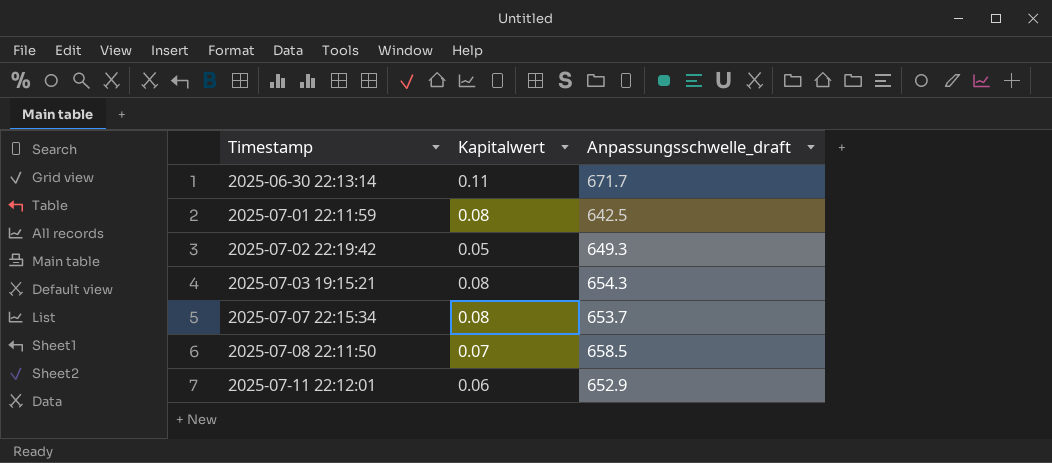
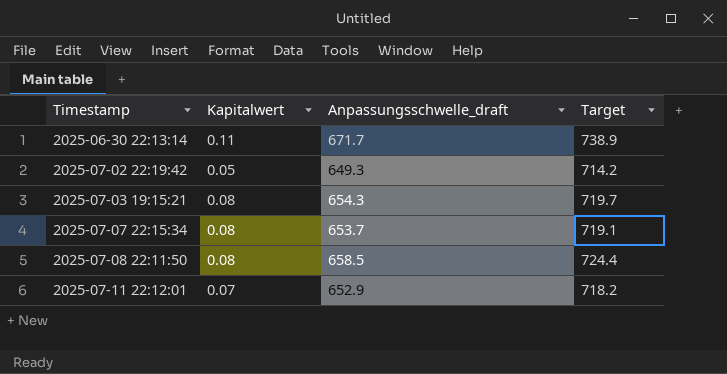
column Target | formula: none -> [Anpassungsschwelle_draft] * 1.1
row 2025-07-01 22:11:59: 0.08 | 642.5 -> none
2025-07-08 22:11:50 | Kapitalwert: 0.07 -> 0.08
2025-07-11 22:12:01 | Kapitalwert: 0.06 -> 0.07

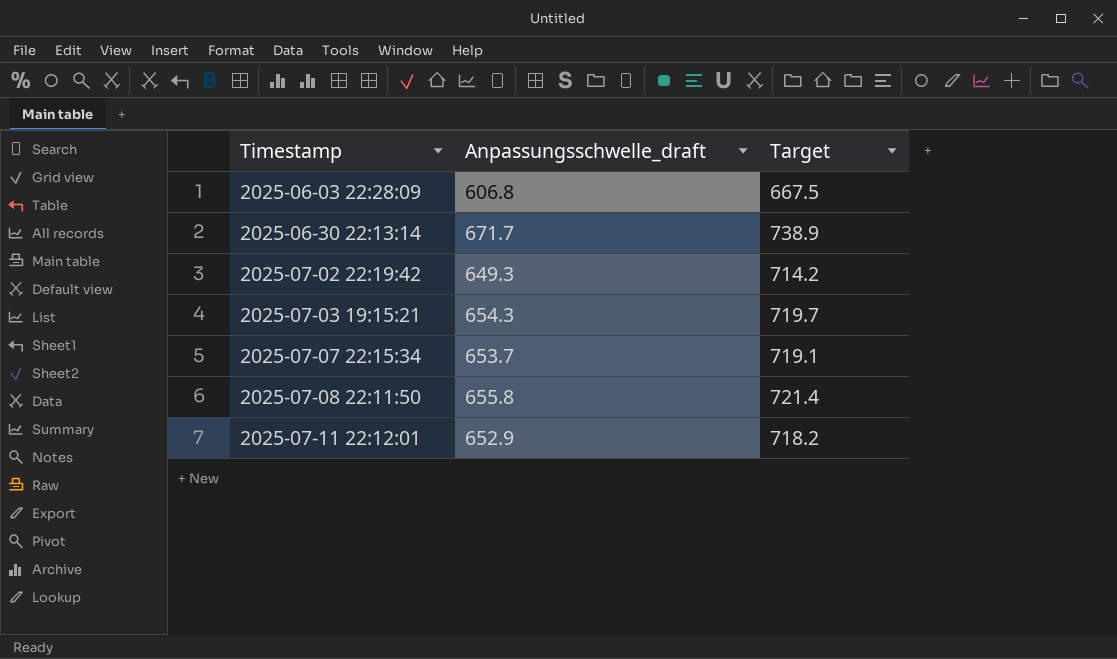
column Kapitalwert | position: 2 -> none
row 2025-06-03 22:28:09: none -> 606.8 | 667.5
2025-07-08 22:11:50 | Anpassungsschwelle_draft: 658.5 -> 655.8
2025-07-08 22:11:50 | Target: 724.4 -> 721.4

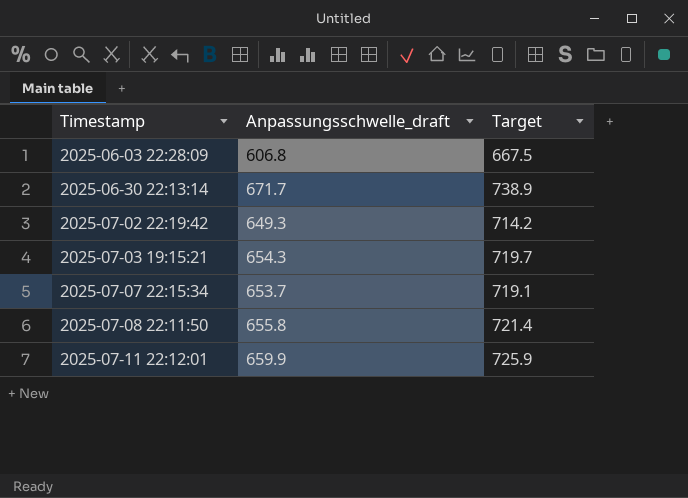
2025-07-11 22:12:01 | Anpassungsschwelle_draft: 652.9 -> 659.9
2025-07-11 22:12:01 | Target: 718.2 -> 725.9

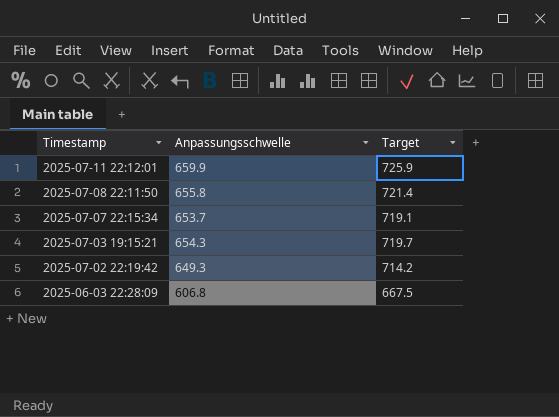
row order: Timestamp ascending -> Timestamp descending
column name: Anpassungsschwelle_draft -> Anpassungsschwelle
row 2025-06-30 22:13:14: 671.7 | 738.9 -> none

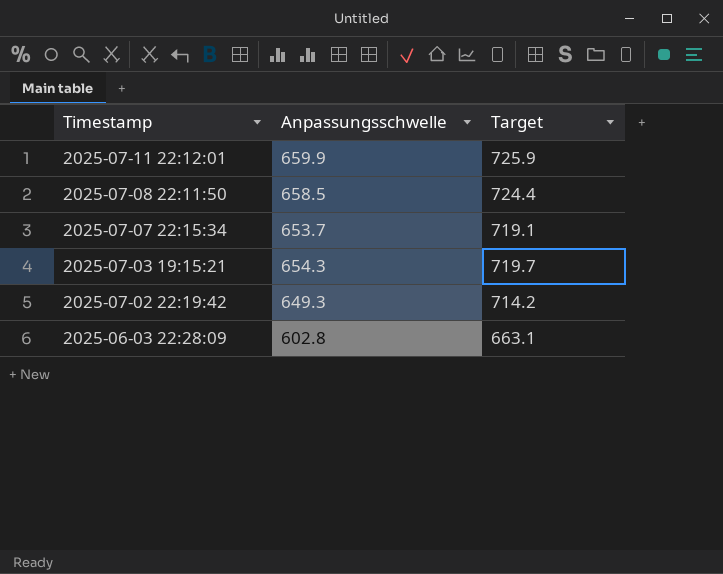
2025-07-08 22:11:50 | Anpassungsschwelle: 655.8 -> 658.5
2025-07-08 22:11:50 | Target: 721.4 -> 724.4
2025-06-03 22:28:09 | Anpassungsschwelle: 606.8 -> 602.8
2025-06-03 22:28:09 | Target: 667.5 -> 663.1

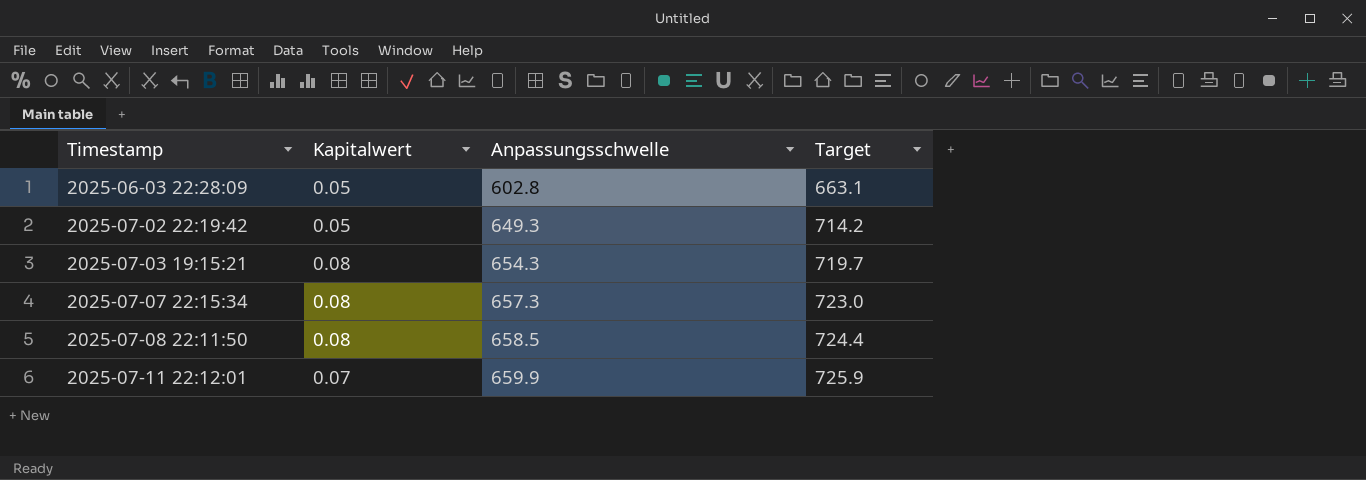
row order: Timestamp descending -> Timestamp ascending
column Kapitalwert | position: none -> 2
2025-07-07 22:15:34 | Anpassungsschwelle: 653.7 -> 657.3
2025-07-07 22:15:34 | Target: 719.1 -> 723.0

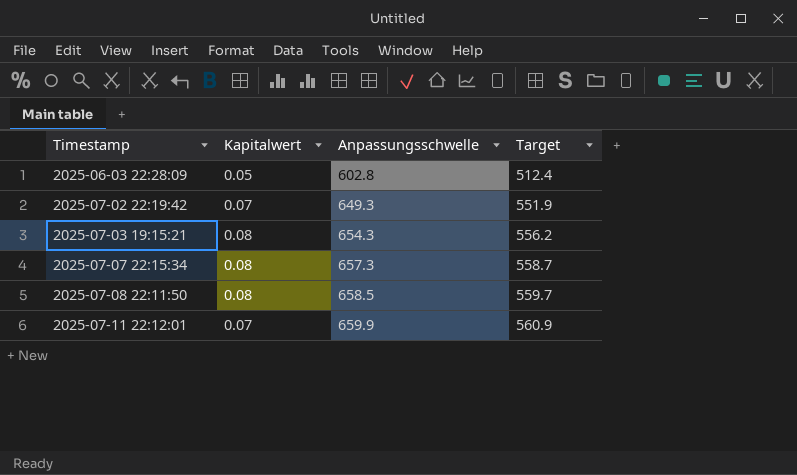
column Target | formula: [Anpassungsschwelle] * 1.1 -> [Anpassungsschwelle] * 0.85
2025-07-02 22:19:42 | Kapitalwert: 0.05 -> 0.07

